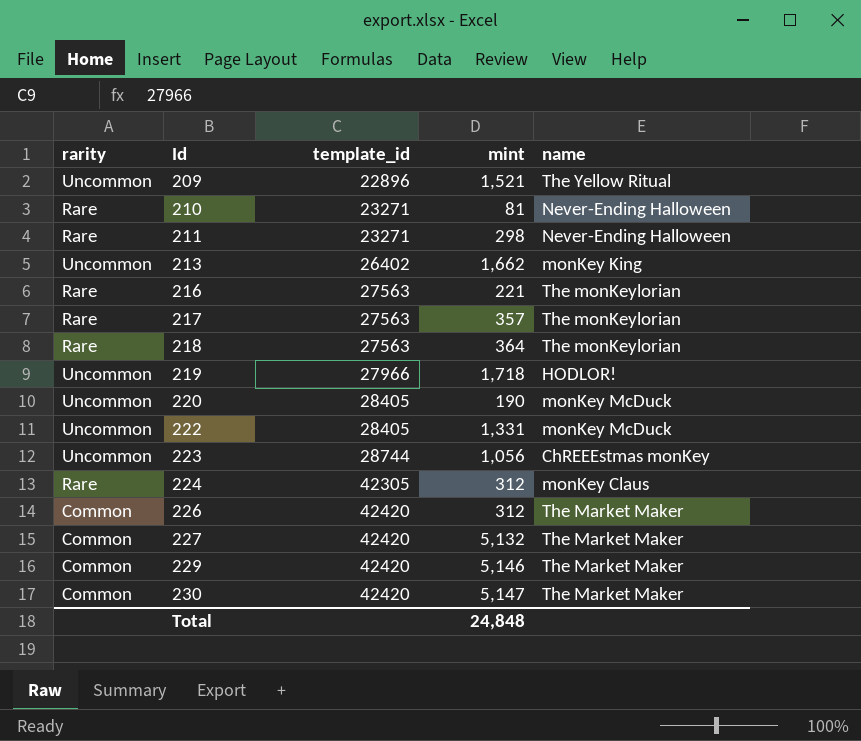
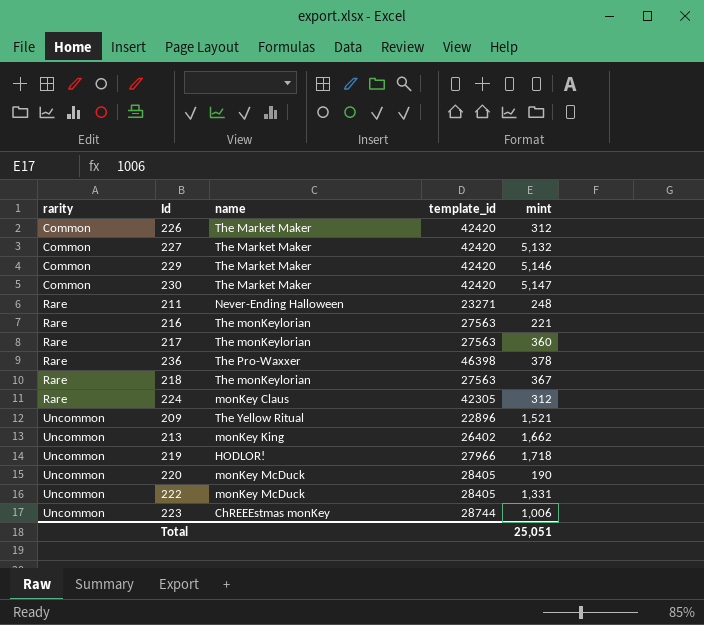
row order: Id ascending -> rarity ascending
column name | position: 5 -> 3
row 210: Rare | 23271 | 81 | Never-Ending Halloween -> none
211 | mint: 298 -> 248
217 | mint: 357 -> 360
row 236: none -> Rare | The Pro-Waxxer | 46398 | 378
218 | mint: 364 -> 367
223 | mint: 1,056 -> 1,006
Total | mint: 24,848 -> 25,051

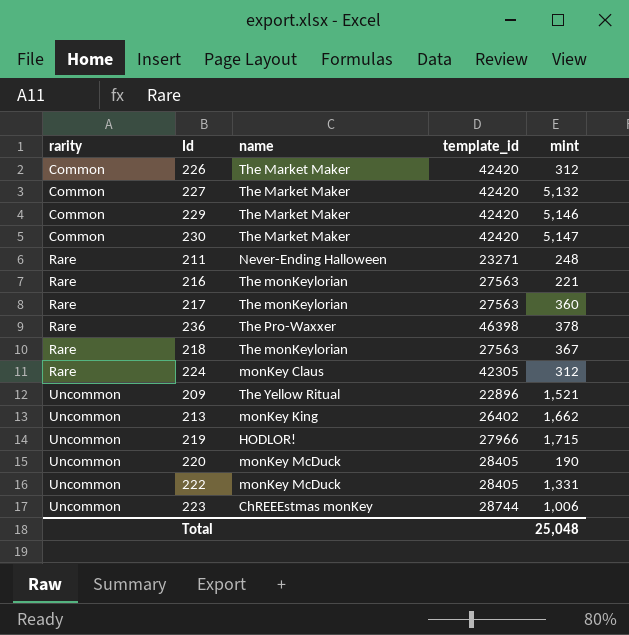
219 | mint: 1,718 -> 1,715
Total | mint: 25,051 -> 25,048

